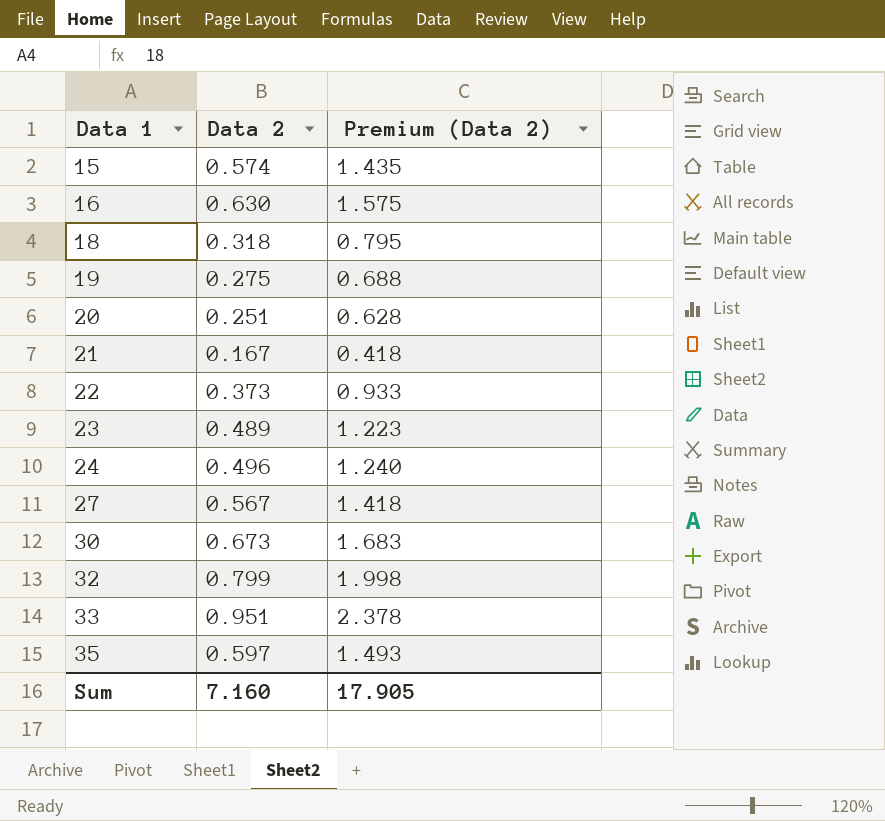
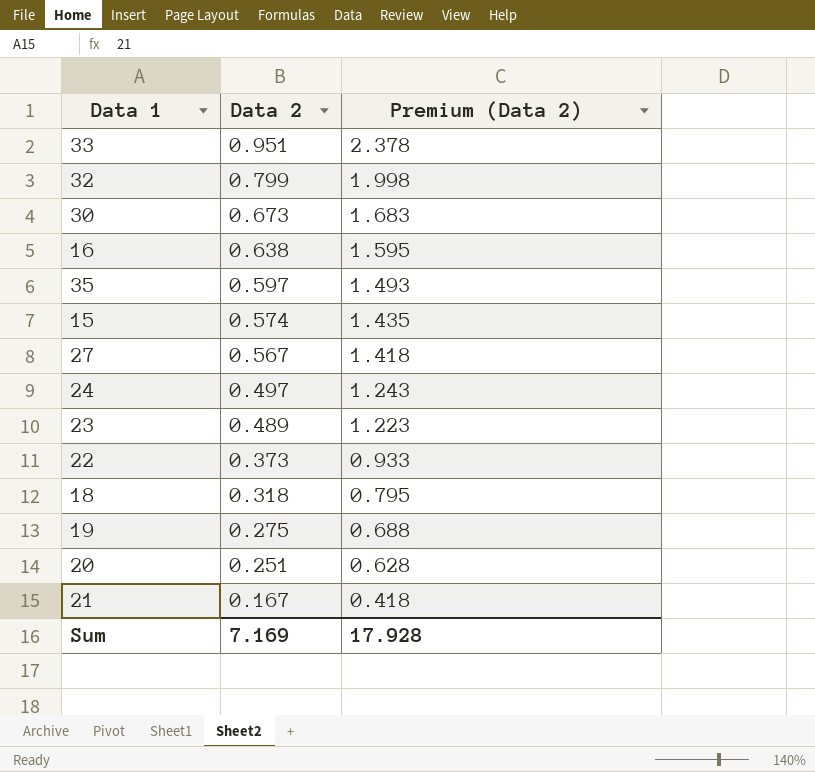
row order: Data 1 ascending -> Data 2 descending
16 | Data 2: 0.630 -> 0.638
16 | Premium (Data 2): 1.575 -> 1.595
24 | Data 2: 0.496 -> 0.497
24 | Premium (Data 2): 1.240 -> 1.243
Sum | Data 2: 7.160 -> 7.169
Sum | Premium (Data 2): 17.905 -> 17.928

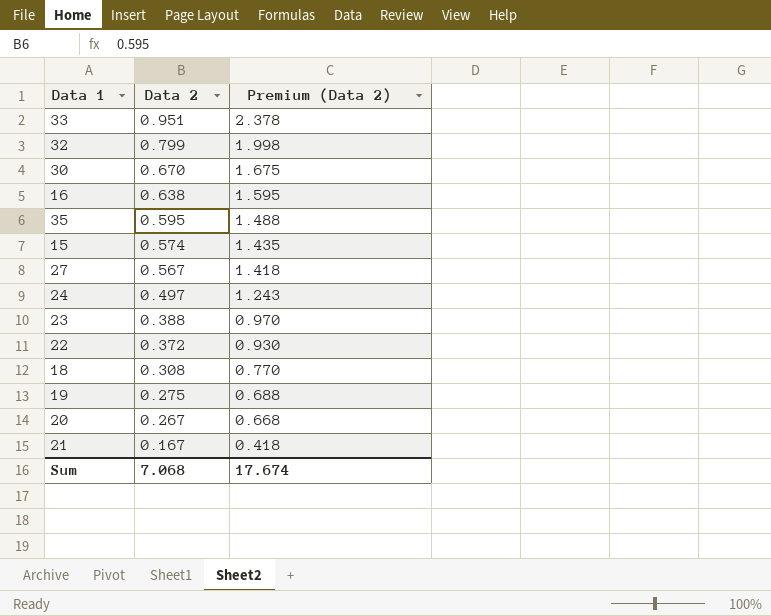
30 | Data 2: 0.673 -> 0.670
30 | Premium (Data 2): 1.683 -> 1.675
35 | Data 2: 0.597 -> 0.595
35 | Premium (Data 2): 1.493 -> 1.488
23 | Data 2: 0.489 -> 0.388
23 | Premium (Data 2): 1.223 -> 0.970
22 | Data 2: 0.373 -> 0.372
22 | Premium (Data 2): 0.933 -> 0.930
18 | Data 2: 0.318 -> 0.308
18 | Premium (Data 2): 0.795 -> 0.770
20 | Data 2: 0.251 -> 0.267
20 | Premium (Data 2): 0.628 -> 0.668
Sum | Data 2: 7.169 -> 7.068
Sum | Premium (Data 2): 17.928 -> 17.674

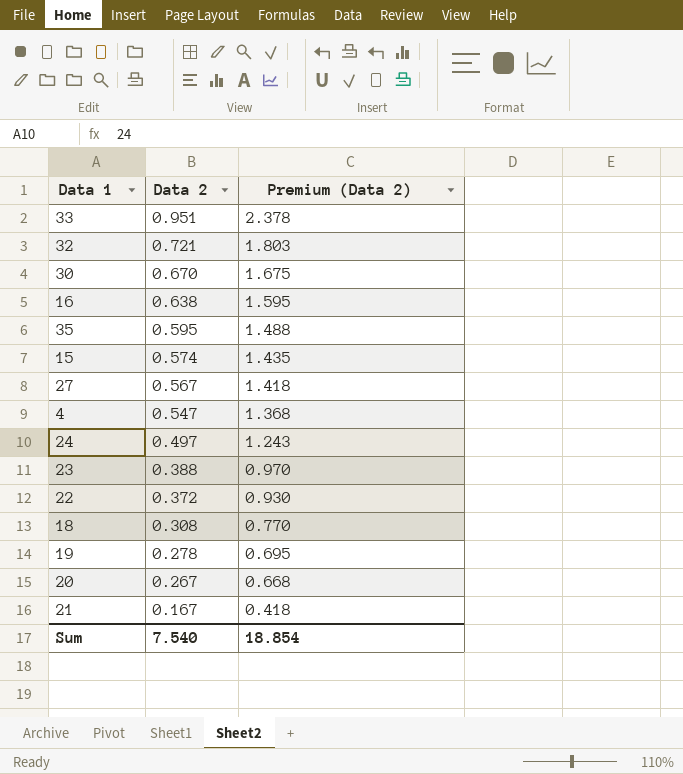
32 | Data 2: 0.799 -> 0.721
32 | Premium (Data 2): 1.998 -> 1.803
row 4: none -> 0.547 | 1.368
19 | Data 2: 0.275 -> 0.278
19 | Premium (Data 2): 0.688 -> 0.695
Sum | Data 2: 7.068 -> 7.540
Sum | Premium (Data 2): 17.674 -> 18.854

